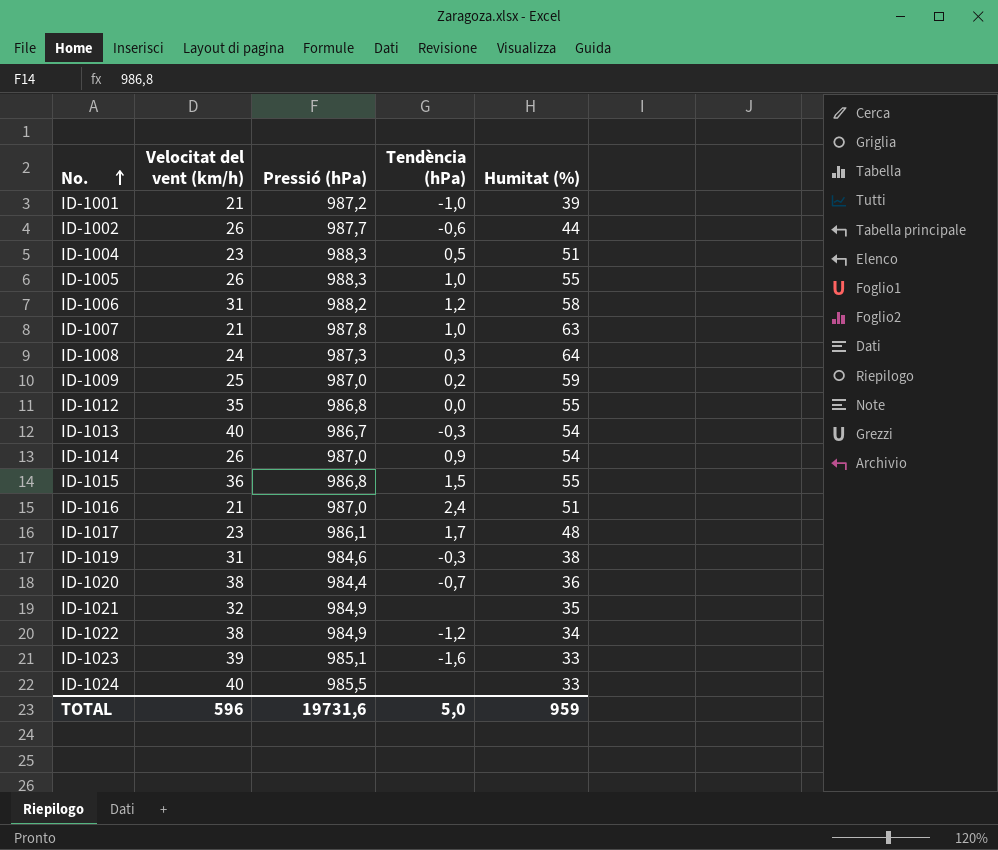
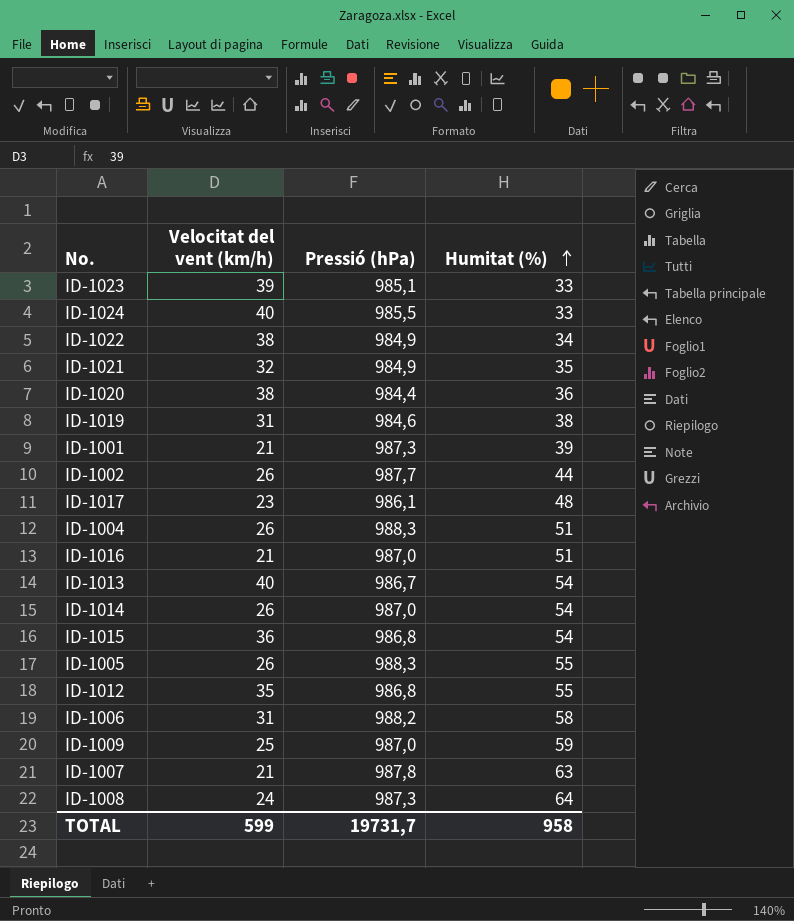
row order: No. ascending -> Humitat (%) ascending
column Tendència (hPa) | position: 4 -> none
ID-1001 | Pressió (hPa): 987,2 -> 987,3
ID-1004 | Velocitat del vent (km/h): 23 -> 26
ID-1015 | Humitat (%): 55 -> 54
TOTAL | Velocitat del vent (km/h): 596 -> 599
TOTAL | Pressió (hPa): 19731,6 -> 19731,7
TOTAL | Humitat (%): 959 -> 958

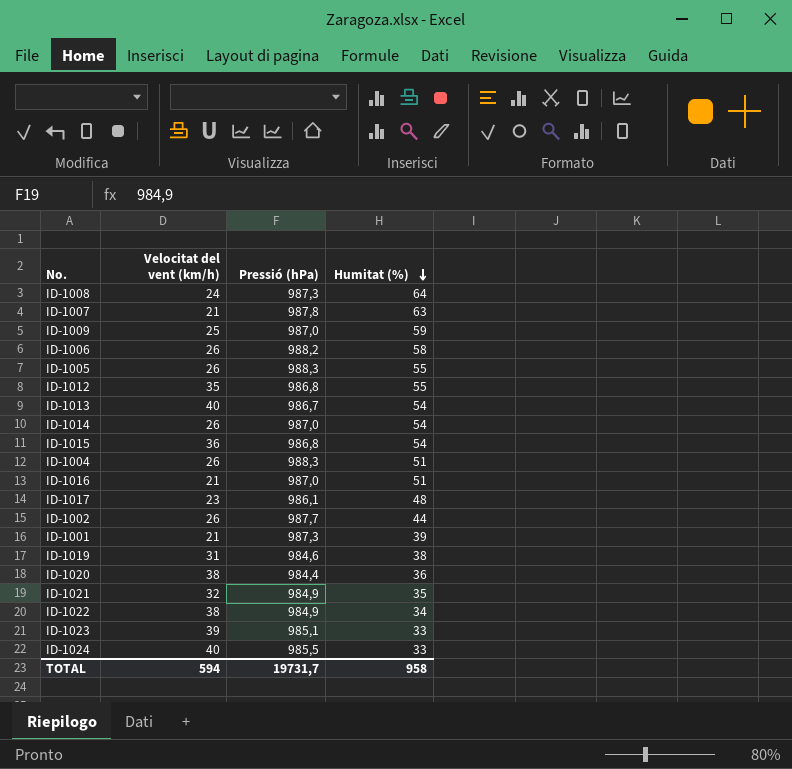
row order: Humitat (%) ascending -> Humitat (%) descending
ID-1006 | Velocitat del vent (km/h): 31 -> 26
TOTAL | Velocitat del vent (km/h): 599 -> 594

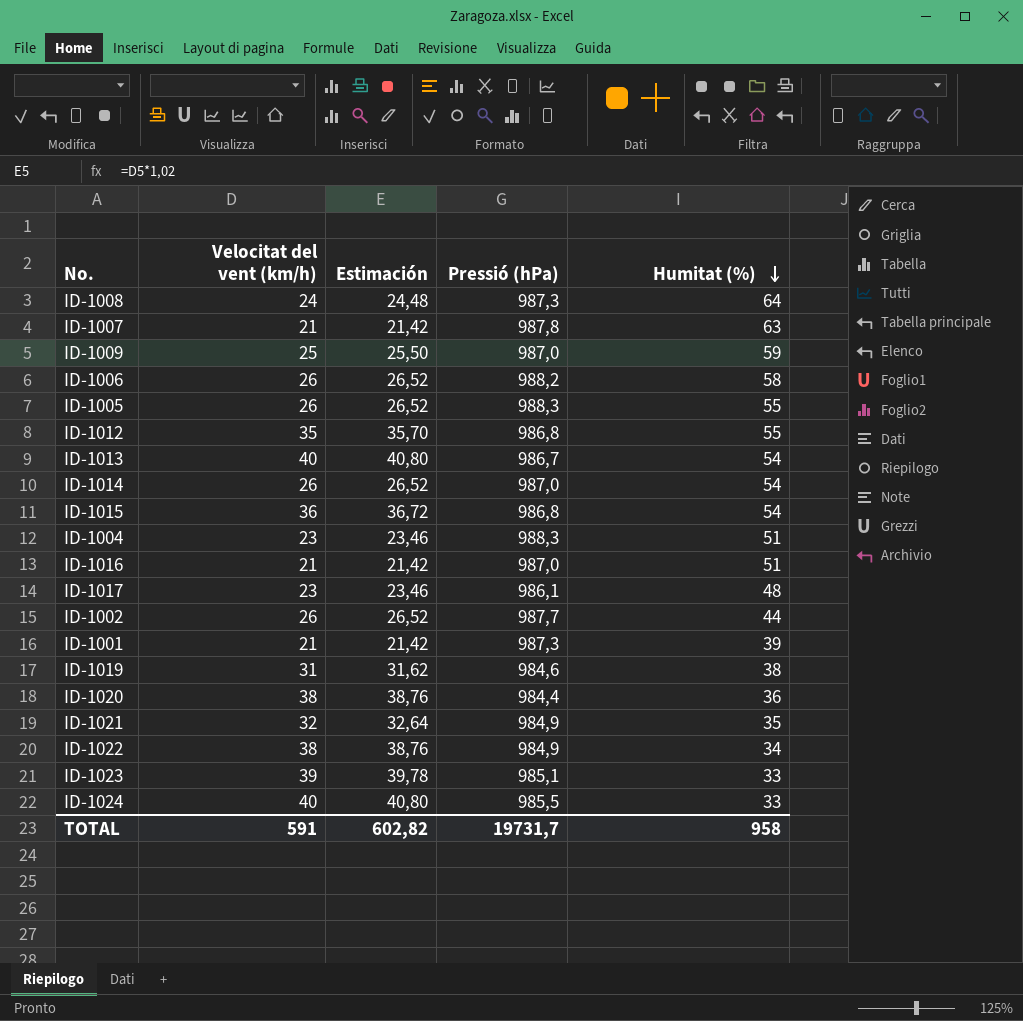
column Estimación | formula: none -> [Velocitat del vent (km/h)] * 1,02
ID-1004 | Velocitat del vent (km/h): 26 -> 23
TOTAL | Velocitat del vent (km/h): 594 -> 591

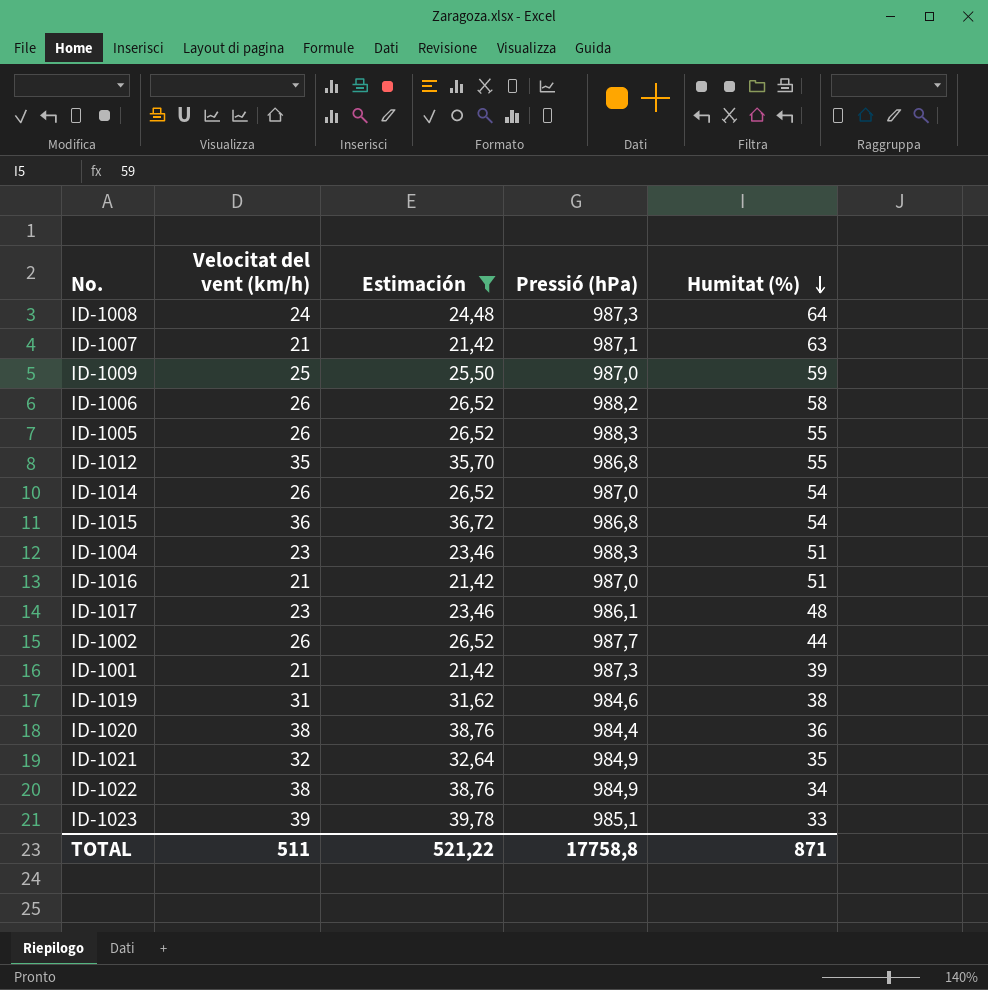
filter: none -> Estimación != 40,80
ID-1007 | Pressió (hPa): 987,8 -> 987,1
TOTAL | Velocitat del vent (km/h): 591 -> 511
TOTAL | Estimación: 602,82 -> 521,22
TOTAL | Pressió (hPa): 19731,7 -> 17758,8
TOTAL | Humitat (%): 958 -> 871

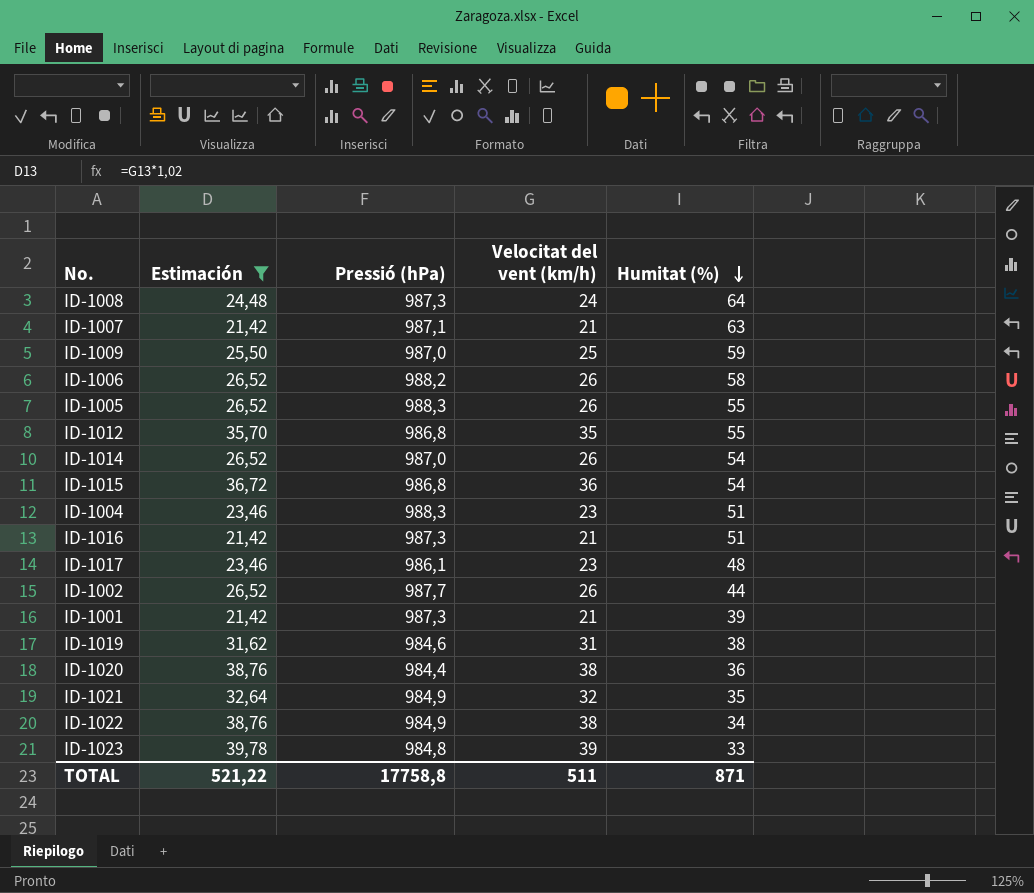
column Velocitat del vent (km/h) | position: 2 -> 4
ID-1016 | Pressió (hPa): 987,0 -> 987,3
ID-1023 | Pressió (hPa): 985,1 -> 984,8

